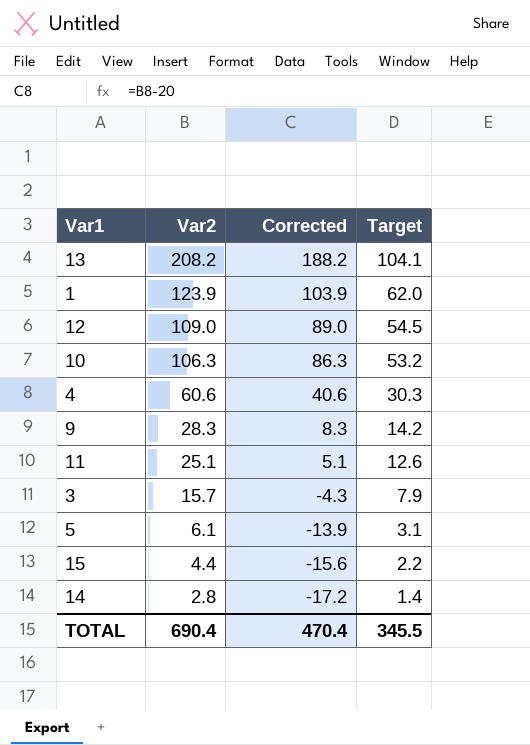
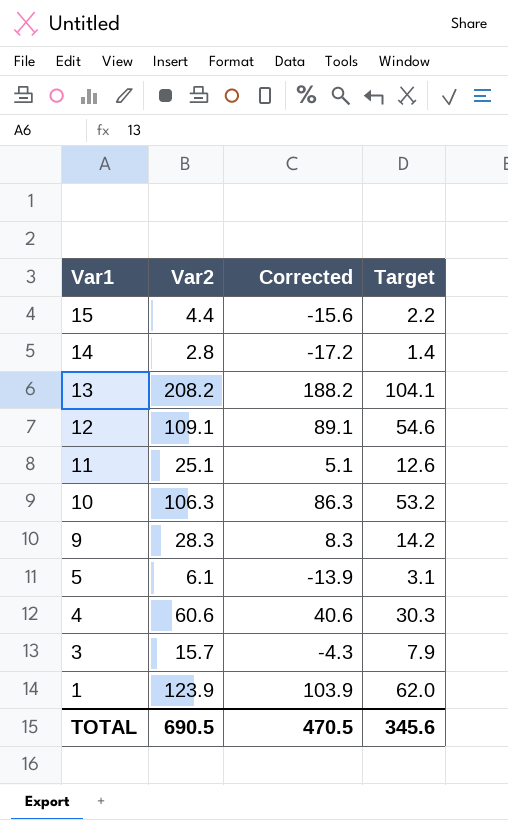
row order: Var2 descending -> Var1 descending
12 | Var2: 109.0 -> 109.1
12 | Corrected: 89.0 -> 89.1
12 | Target: 54.5 -> 54.6
TOTAL | Var2: 690.4 -> 690.5
TOTAL | Corrected: 470.4 -> 470.5
TOTAL | Target: 345.5 -> 345.6

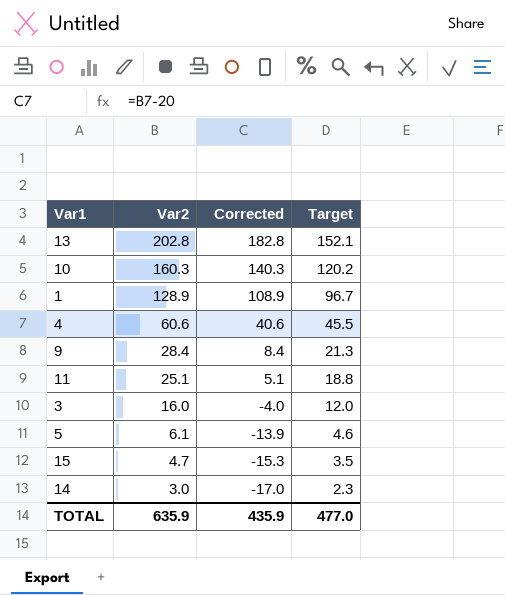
row order: Var1 descending -> Var2 descending
column Target | formula: [Var2] * 0.5 -> [Var2] * 0.75
row 12: 109.1 | 89.1 | 54.6 -> none
13 | Var2: 208.2 -> 202.8
13 | Corrected: 188.2 -> 182.8
10 | Var2: 106.3 -> 160.3
10 | Corrected: 86.3 -> 140.3
1 | Var2: 123.9 -> 128.9
1 | Corrected: 103.9 -> 108.9
9 | Var2: 28.3 -> 28.4
9 | Corrected: 8.3 -> 8.4
3 | Var2: 15.7 -> 16.0
3 | Corrected: -4.3 -> -4.0
15 | Var2: 4.4 -> 4.7
15 | Corrected: -15.6 -> -15.3
14 | Var2: 2.8 -> 3.0
14 | Corrected: -17.2 -> -17.0
TOTAL | Var2: 690.5 -> 635.9
TOTAL | Corrected: 470.5 -> 435.9
TOTAL | Target: 345.6 -> 477.0

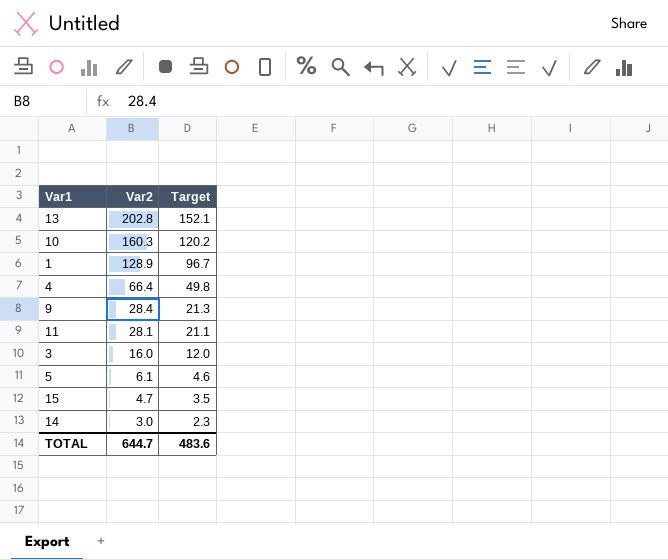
column Corrected | formula: [Var2] - 20 -> none
4 | Var2: 60.6 -> 66.4
4 | Target: 45.5 -> 49.8
11 | Var2: 25.1 -> 28.1
11 | Target: 18.8 -> 21.1
TOTAL | Var2: 635.9 -> 644.7
TOTAL | Target: 477.0 -> 483.6

